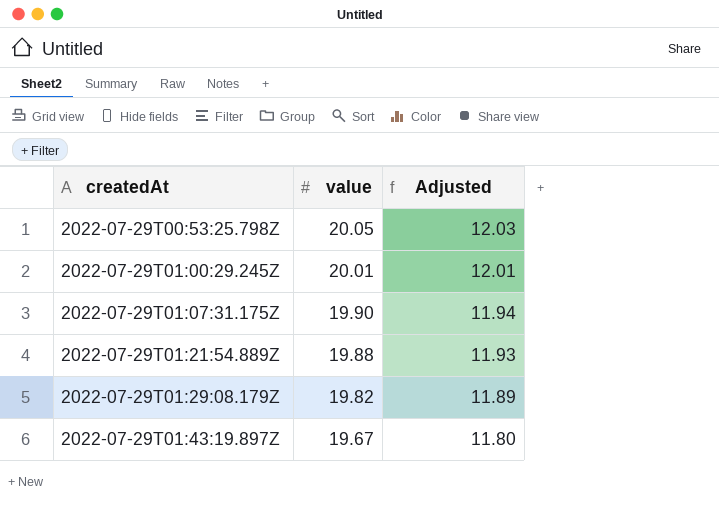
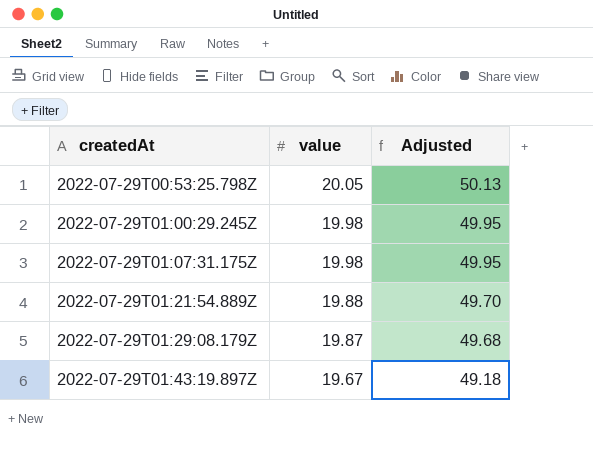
column Adjusted | formula: [value] * 0.6 -> [value] * 2.5
2022-07-29T01:00:29.245Z | value: 20.01 -> 19.98
2022-07-29T01:07:31.175Z | value: 19.90 -> 19.98
2022-07-29T01:29:08.179Z | value: 19.82 -> 19.87

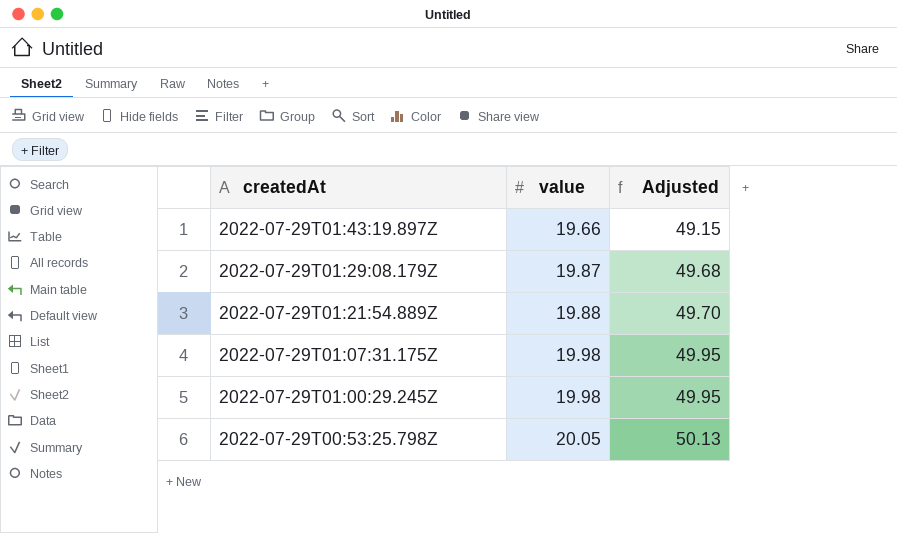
row order: createdAt ascending -> createdAt descending
2022-07-29T01:43:19.897Z | value: 19.67 -> 19.66
2022-07-29T01:43:19.897Z | Adjusted: 49.18 -> 49.15

